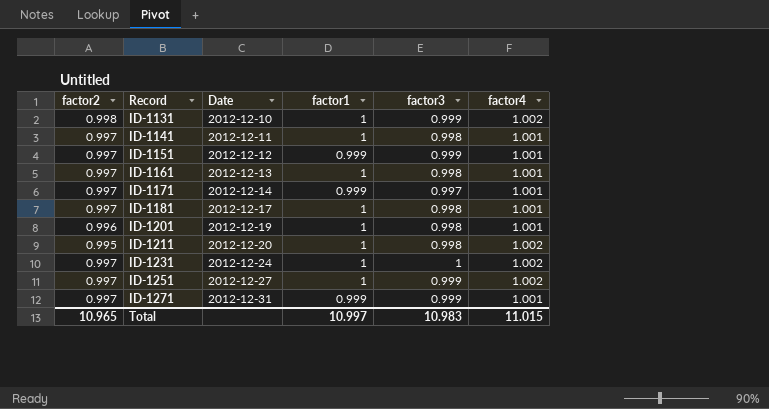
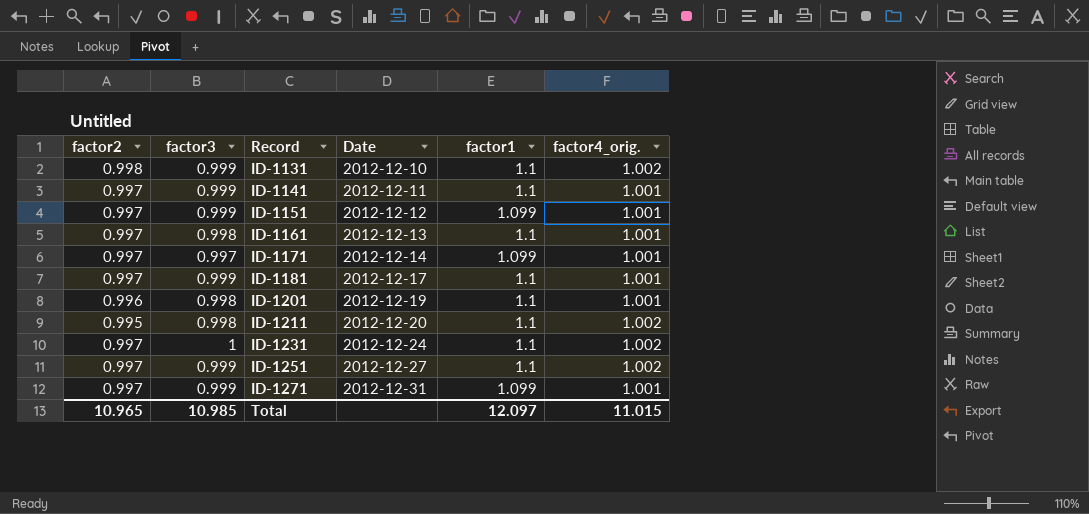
column factor3 | position: 5 -> 2
column name: factor4 -> factor4_orig.
ID-1131 | factor1: 1 -> 1.1
ID-1141 | factor3: 0.998 -> 0.999
ID-1141 | factor1: 1 -> 1.1
ID-1151 | factor1: 0.999 -> 1.099
ID-1161 | factor1: 1 -> 1.1
ID-1171 | factor1: 0.999 -> 1.099
ID-1181 | factor3: 0.998 -> 0.999
ID-1181 | factor1: 1 -> 1.1
ID-1201 | factor1: 1 -> 1.1
ID-1211 | factor1: 1 -> 1.1
ID-1231 | factor1: 1 -> 1.1
ID-1251 | factor1: 1 -> 1.1
ID-1271 | factor1: 0.999 -> 1.099
Total | factor3: 10.983 -> 10.985
Total | factor1: 10.997 -> 12.097

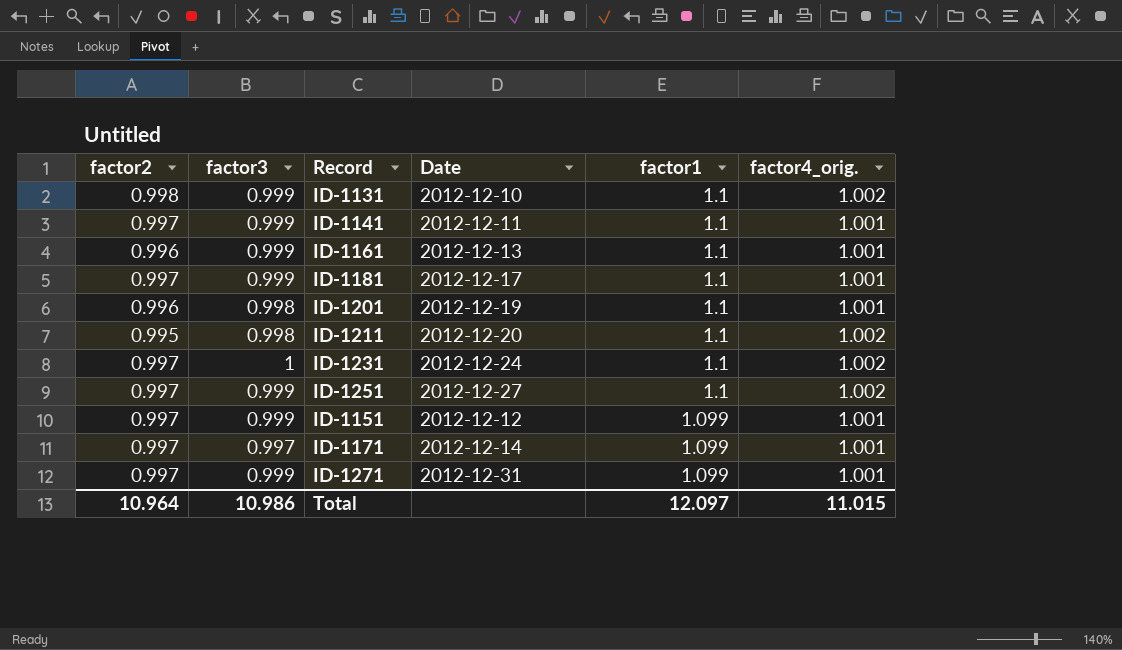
row order: Record ascending -> factor1 descending
ID-1161 | factor2: 0.997 -> 0.996
ID-1161 | factor3: 0.998 -> 0.999
Total | factor2: 10.965 -> 10.964
Total | factor3: 10.985 -> 10.986

